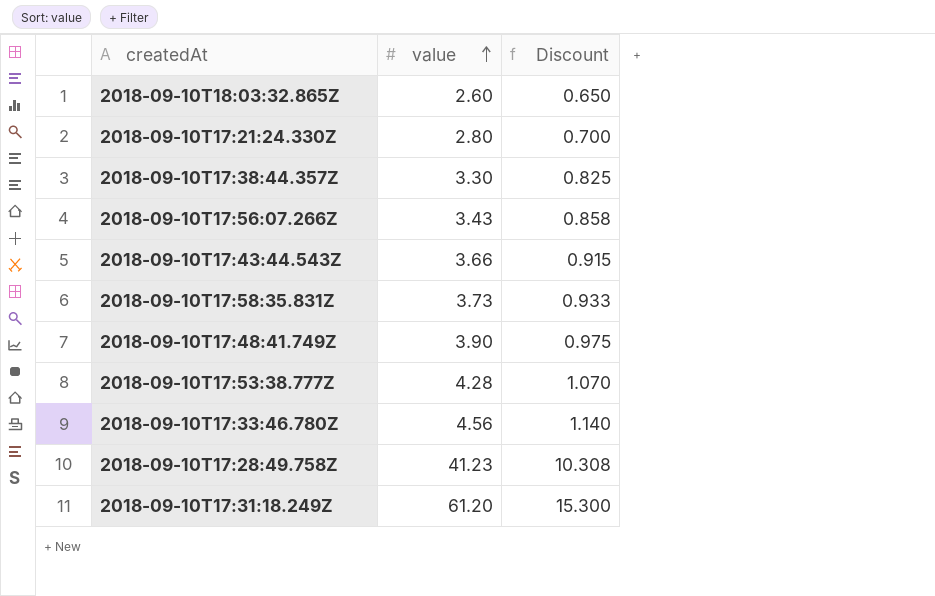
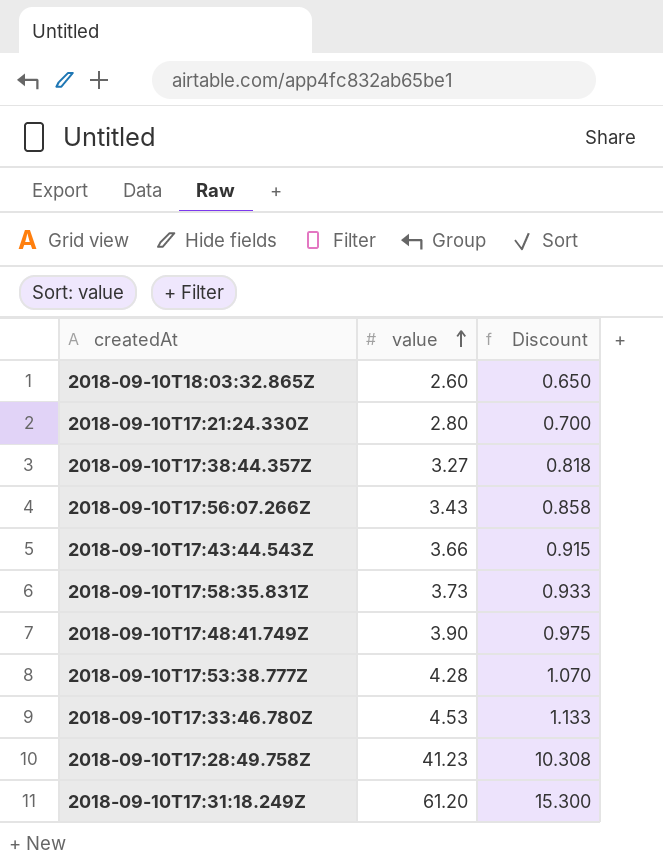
2018-09-10T17:38:44.357Z | value: 3.30 -> 3.27
2018-09-10T17:38:44.357Z | Discount: 0.825 -> 0.818
2018-09-10T17:33:46.780Z | value: 4.56 -> 4.53
2018-09-10T17:33:46.780Z | Discount: 1.140 -> 1.133

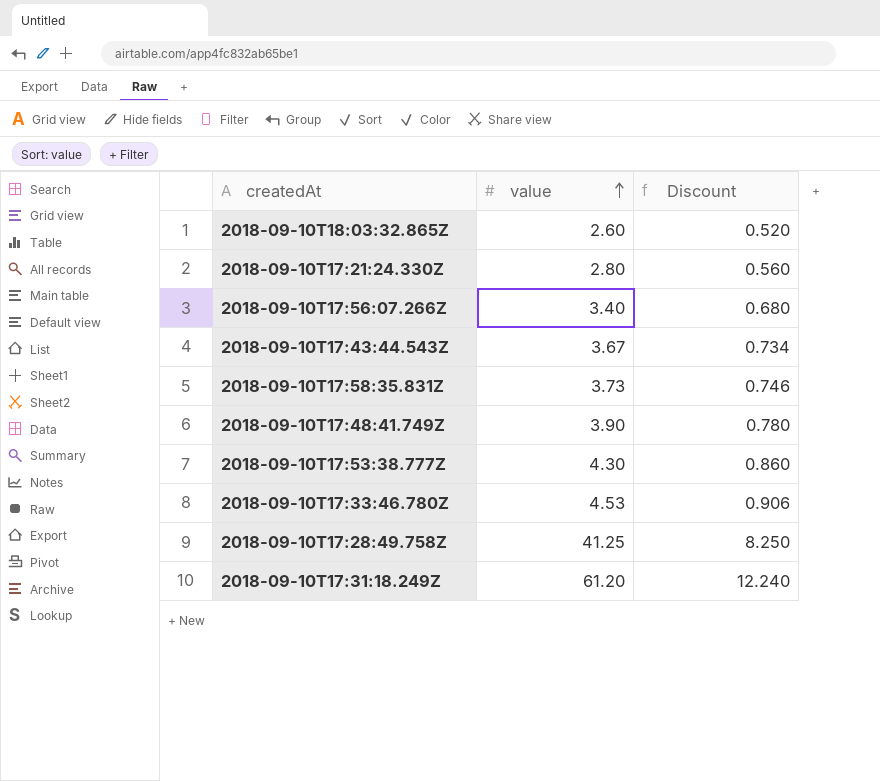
column Discount | formula: [value] * 0.25 -> [value] * 0.2
row 2018-09-10T17:38:44.357Z: 3.27 | 0.818 -> none
2018-09-10T17:56:07.266Z | value: 3.43 -> 3.40
2018-09-10T17:43:44.543Z | value: 3.66 -> 3.67
2018-09-10T17:53:38.777Z | value: 4.28 -> 4.30
2018-09-10T17:28:49.758Z | value: 41.23 -> 41.25

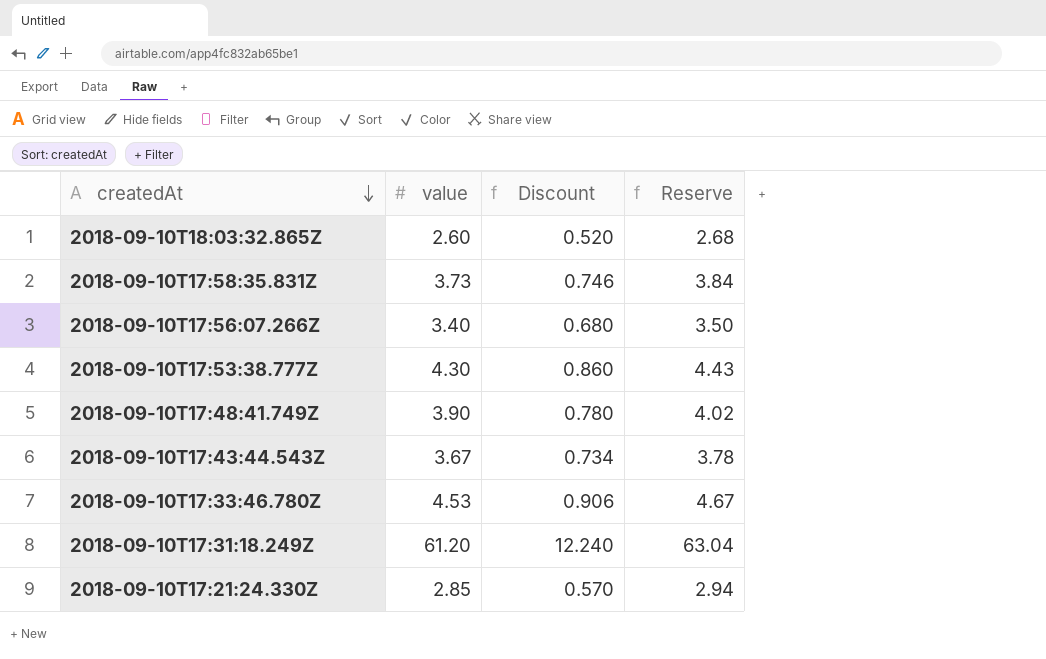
row order: value ascending -> createdAt descending
column Reserve | formula: none -> [value] * 1.03
row 2018-09-10T17:28:49.758Z: 41.25 | 8.250 -> none
2018-09-10T17:21:24.330Z | value: 2.80 -> 2.85
2018-09-10T17:21:24.330Z | Discount: 0.560 -> 0.570

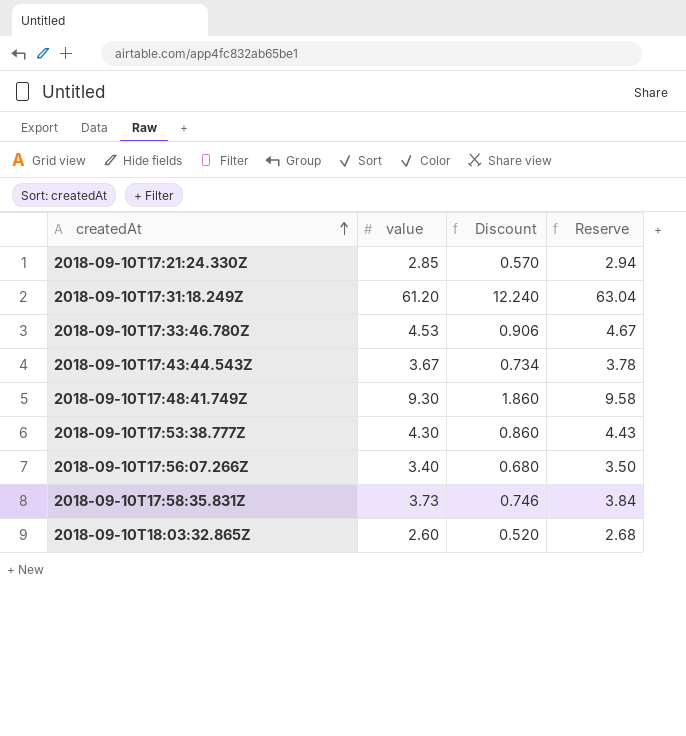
row order: createdAt descending -> createdAt ascending
2018-09-10T17:48:41.749Z | value: 3.90 -> 9.30
2018-09-10T17:48:41.749Z | Discount: 0.780 -> 1.860
2018-09-10T17:48:41.749Z | Reserve: 4.02 -> 9.58

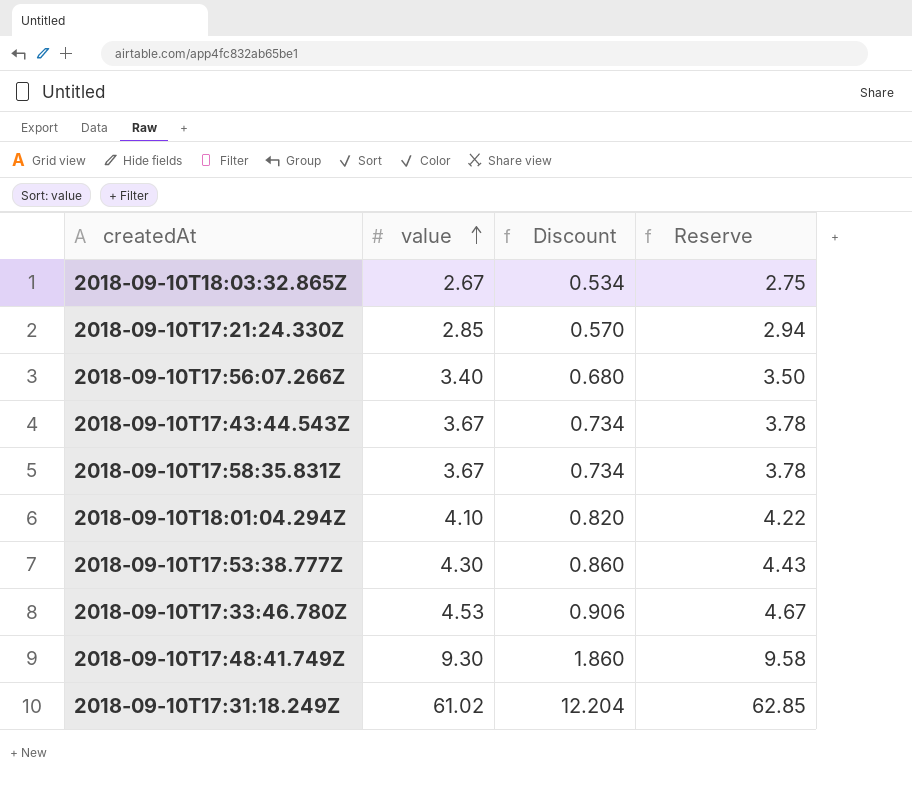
row order: createdAt ascending -> value ascending
2018-09-10T18:03:32.865Z | value: 2.60 -> 2.67
2018-09-10T18:03:32.865Z | Discount: 0.520 -> 0.534
2018-09-10T18:03:32.865Z | Reserve: 2.68 -> 2.75
2018-09-10T17:58:35.831Z | value: 3.73 -> 3.67
2018-09-10T17:58:35.831Z | Discount: 0.746 -> 0.734
2018-09-10T17:58:35.831Z | Reserve: 3.84 -> 3.78
row 2018-09-10T18:01:04.294Z: none -> 4.10 | 0.820 | 4.22
2018-09-10T17:31:18.249Z | value: 61.20 -> 61.02
2018-09-10T17:31:18.249Z | Discount: 12.240 -> 12.204
2018-09-10T17:31:18.249Z | Reserve: 63.04 -> 62.85

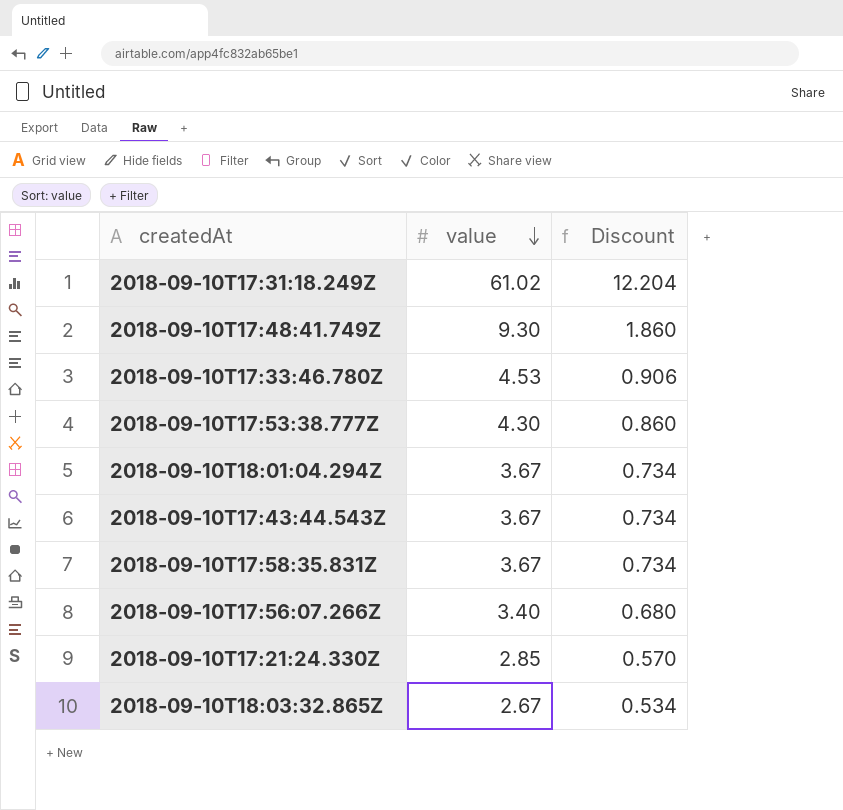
row order: value ascending -> value descending
column Reserve | formula: [value] * 1.03 -> none
2018-09-10T18:01:04.294Z | value: 4.10 -> 3.67
2018-09-10T18:01:04.294Z | Discount: 0.820 -> 0.734

